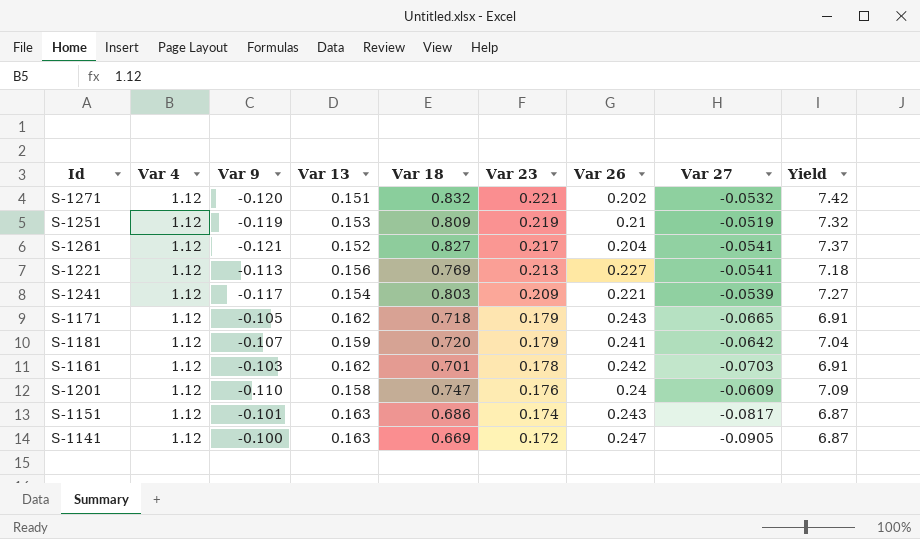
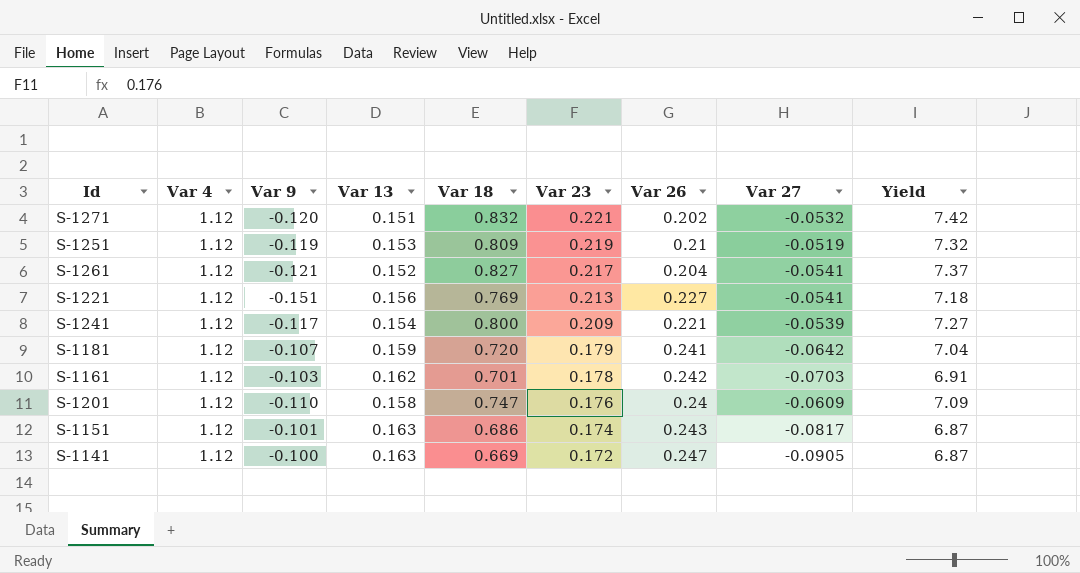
row S-1171: 1.12 | -0.105 | 0.162 | 0.718 | 0.179 | 0.243 | -0.0665 | 6.91 -> none
S-1221 | Var 9: -0.113 -> -0.151
S-1241 | Var 18: 0.803 -> 0.800

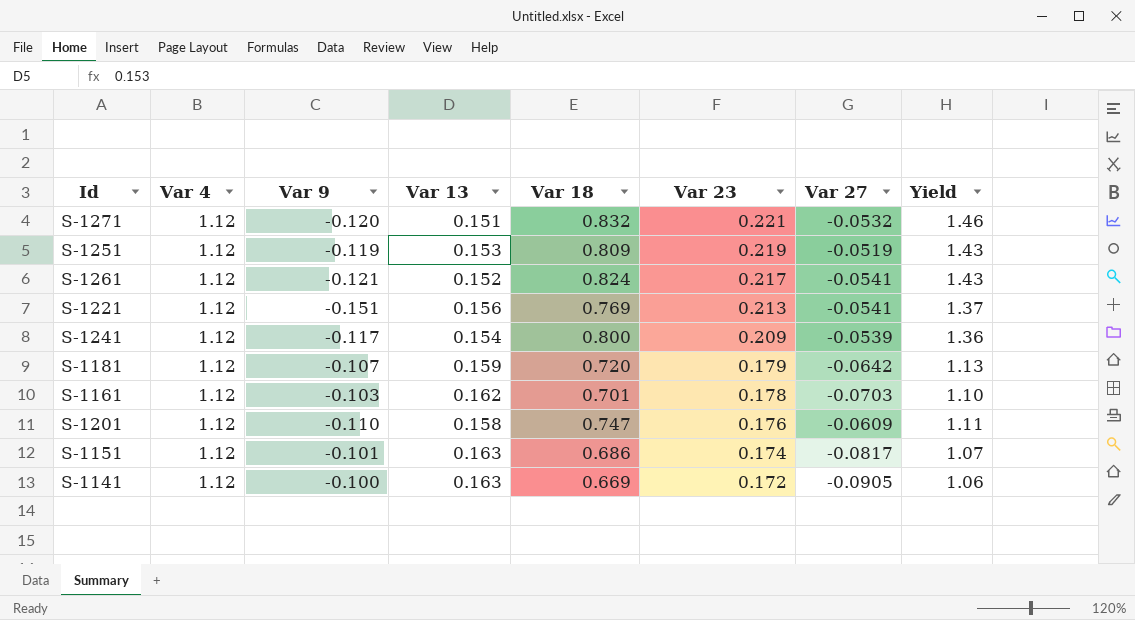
column Var 26 | position: 7 -> none
column Yield | formula: [Var 4] / [Var 13] -> [Var 23] / [Var 13]
S-1261 | Var 18: 0.827 -> 0.824

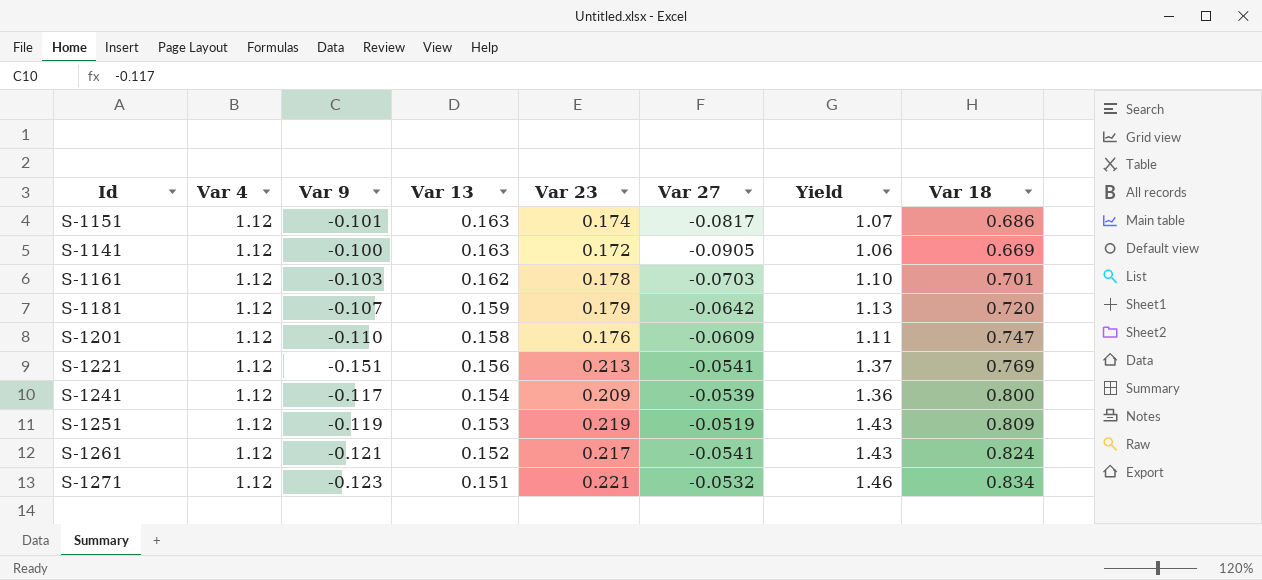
row order: Var 23 descending -> Var 13 descending
column Var 18 | position: 5 -> 8
S-1271 | Var 9: -0.120 -> -0.123
S-1271 | Var 18: 0.832 -> 0.834

